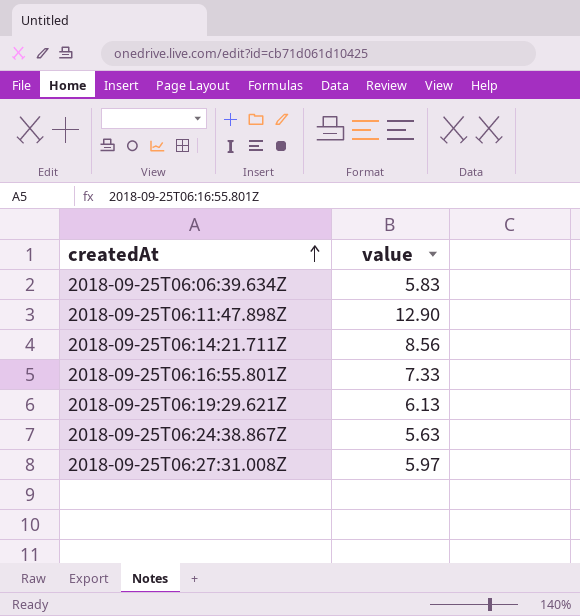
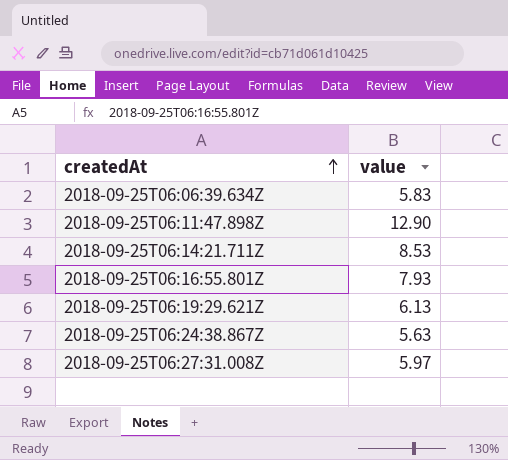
2018-09-25T06:14:21.711Z | value: 8.56 -> 8.53
2018-09-25T06:16:55.801Z | value: 7.33 -> 7.93

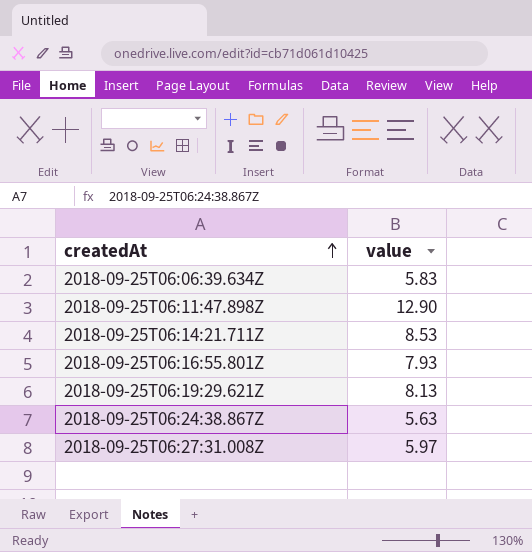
2018-09-25T06:19:29.621Z | value: 6.13 -> 8.13

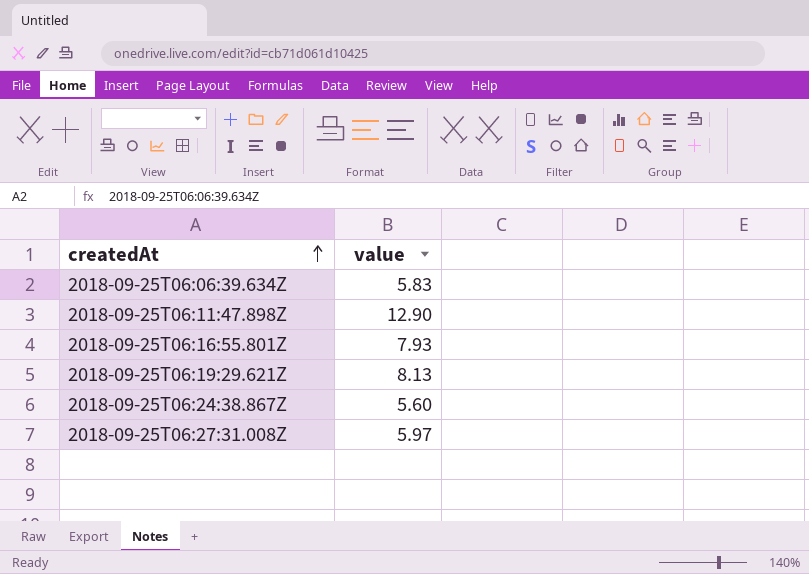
row 2018-09-25T06:14:21.711Z: 8.53 -> none
2018-09-25T06:24:38.867Z | value: 5.63 -> 5.60

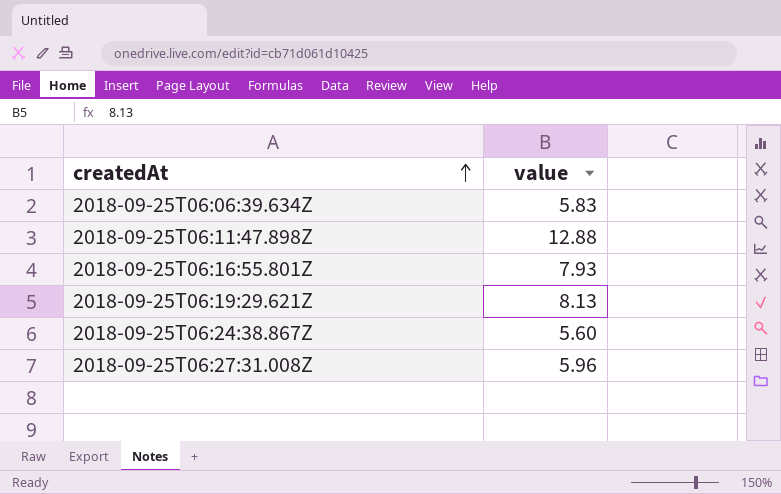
2018-09-25T06:11:47.898Z | value: 12.90 -> 12.88
2018-09-25T06:27:31.008Z | value: 5.97 -> 5.96

